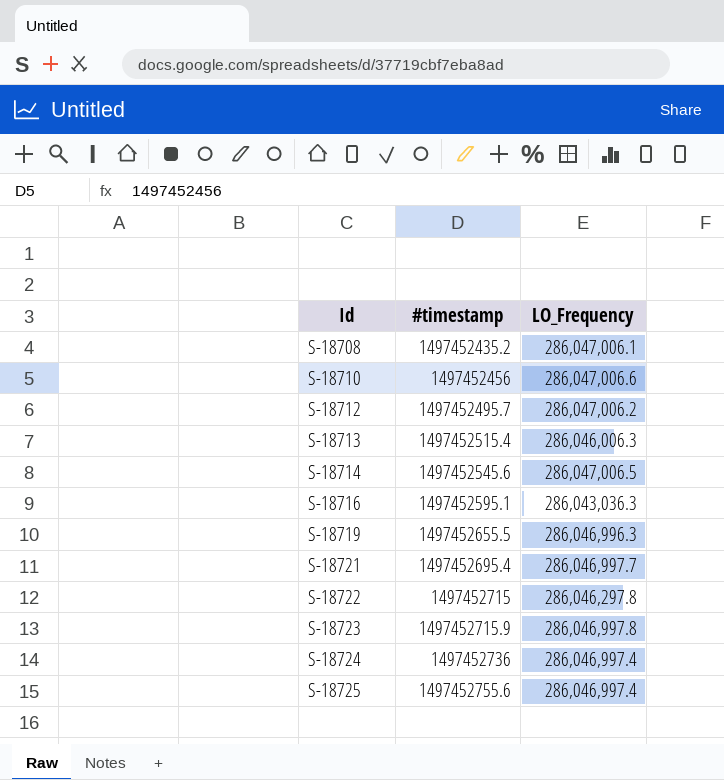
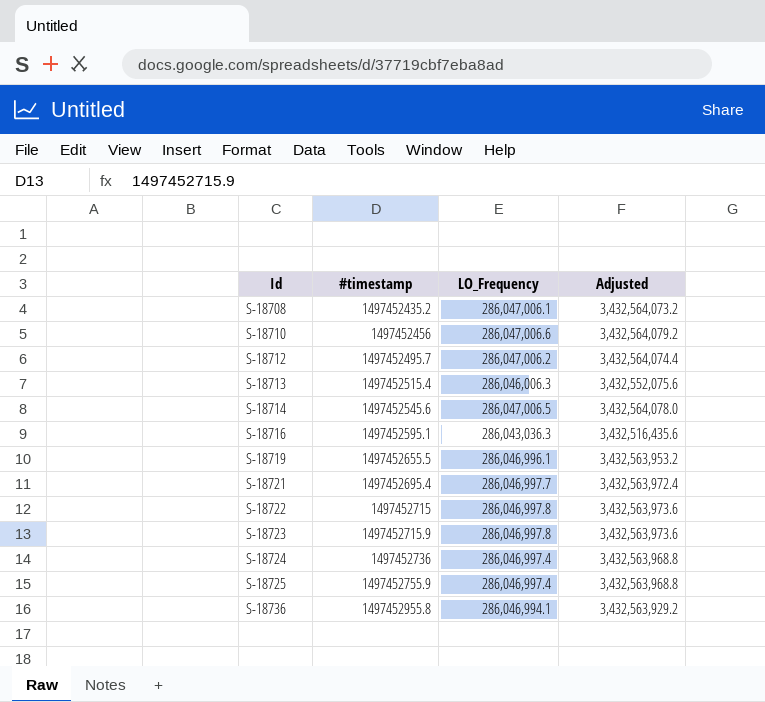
column Adjusted | formula: none -> [LO_Frequency] * 12
S-18719 | LO_Frequency: 286,046,996.3 -> 286,046,996.1
S-18722 | LO_Frequency: 286,046,297.8 -> 286,046,997.8
S-18725 | #timestamp: 1497452755.6 -> 1497452755.9
row S-18736: none -> 1497452955.8 | 286,046,994.1 | 3,432,563,929.2

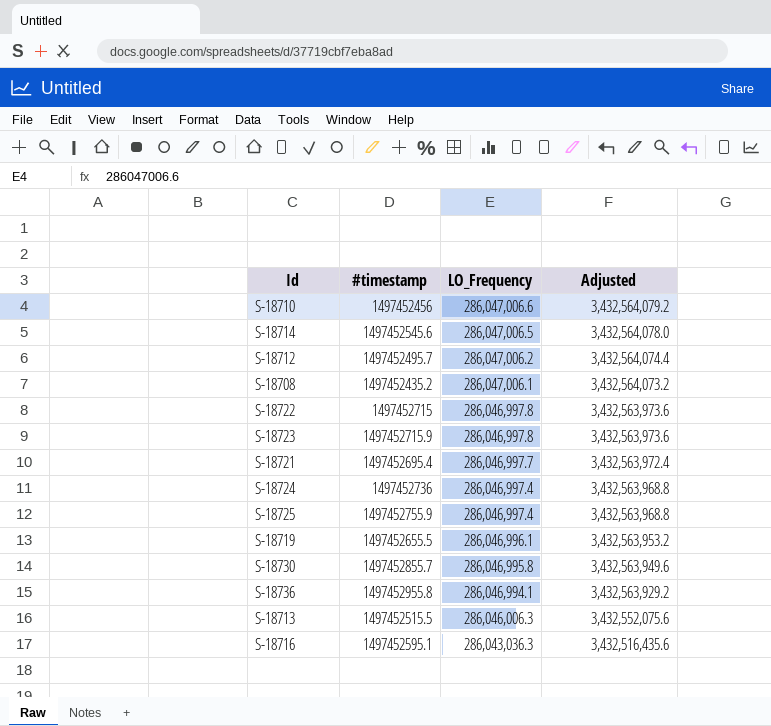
row order: Id ascending -> LO_Frequency descending
row S-18730: none -> 1497452855.7 | 286,046,995.8 | 3,432,563,949.6
S-18713 | #timestamp: 1497452515.4 -> 1497452515.5

